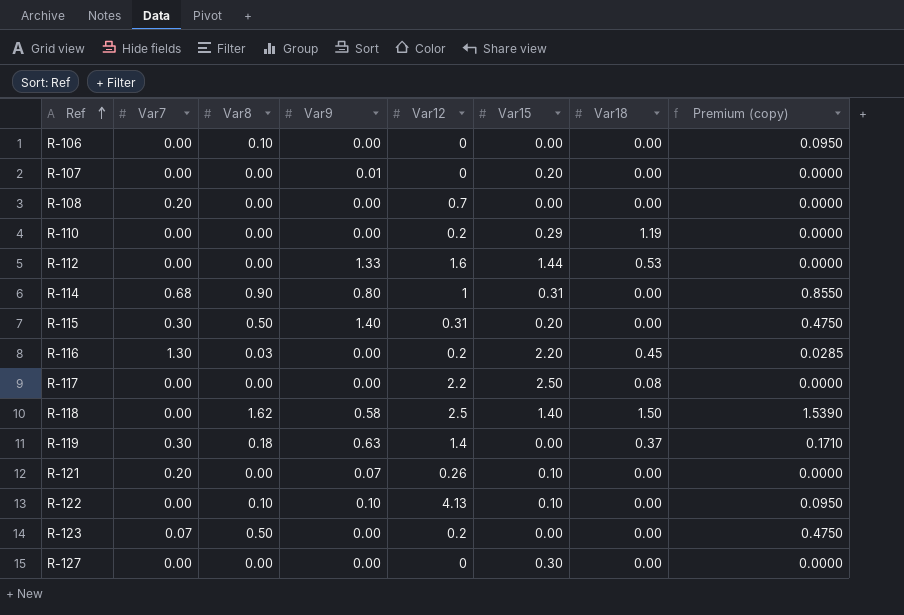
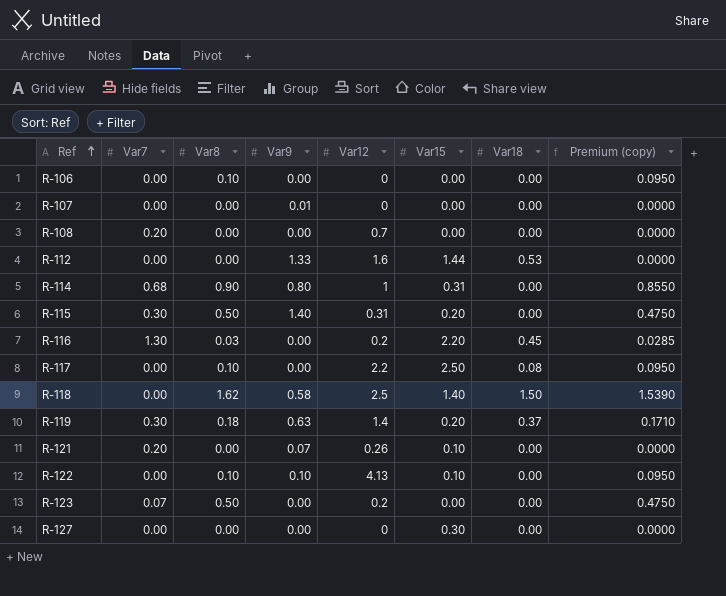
row R-110: 0.00 | 0.00 | 0.00 | 0.2 | 0.29 | 1.19 | 0.0000 -> none
R-107 | Var15: 0.20 -> 0.00
R-117 | Var8: 0.00 -> 0.10
R-117 | Premium (copy): 0.0000 -> 0.0950
R-119 | Var15: 0.00 -> 0.20

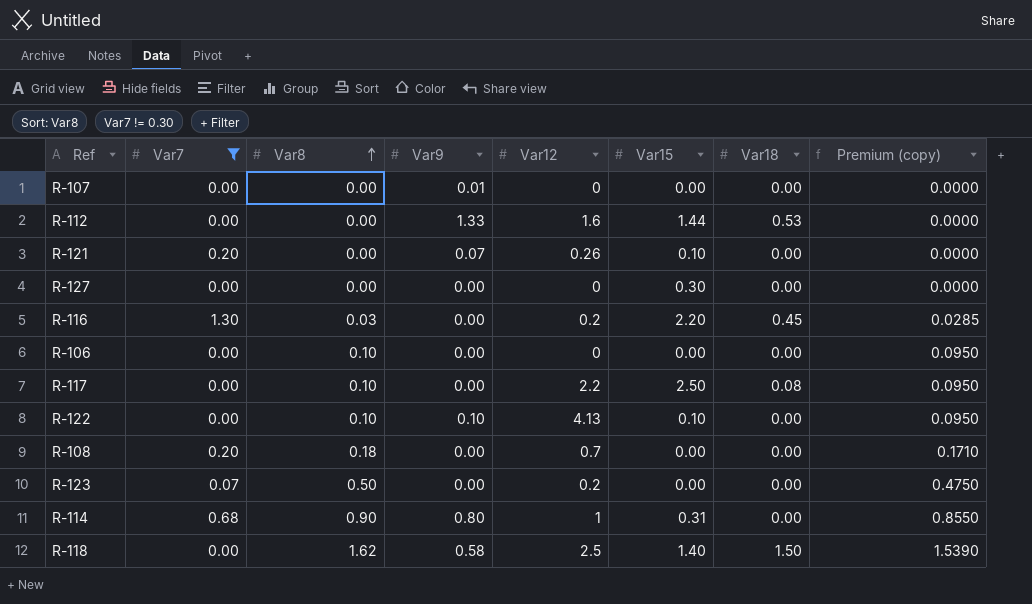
filter: none -> Var7 != 0.30
row order: Ref ascending -> Var8 ascending
R-108 | Var8: 0.00 -> 0.18
R-108 | Premium (copy): 0.0000 -> 0.1710

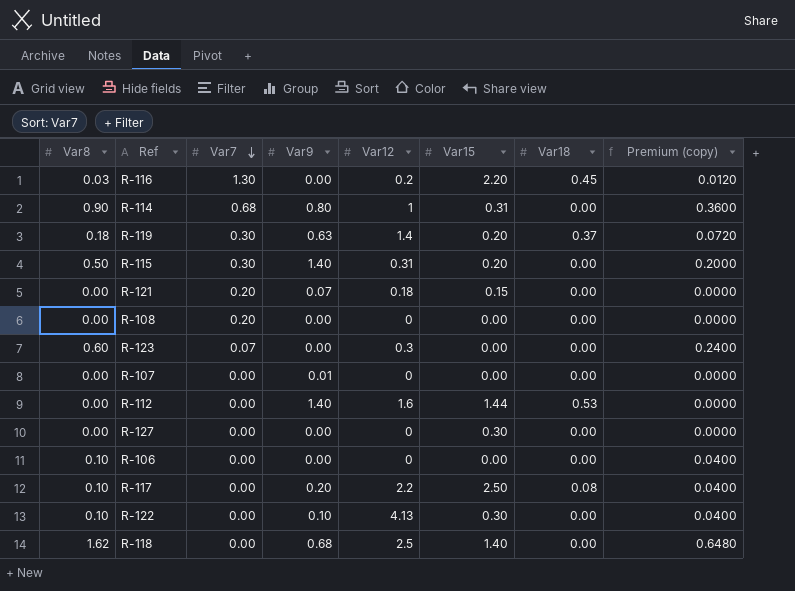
filter: Var7 != 0.30 -> none
row order: Var8 ascending -> Var7 descending
column Var8 | position: 3 -> 1
column Premium (copy) | formula: [Var8] * 0.95 -> [Var8] * 0.4
R-121 | Var12: 0.26 -> 0.18
R-121 | Var15: 0.10 -> 0.15
R-108 | Var8: 0.18 -> 0.00
R-108 | Var12: 0.7 -> 0
R-123 | Var8: 0.50 -> 0.60
R-123 | Var12: 0.2 -> 0.3
R-112 | Var9: 1.33 -> 1.40
R-117 | Var9: 0.00 -> 0.20
R-122 | Var15: 0.10 -> 0.30
R-118 | Var9: 0.58 -> 0.68
R-118 | Var18: 1.50 -> 0.00

